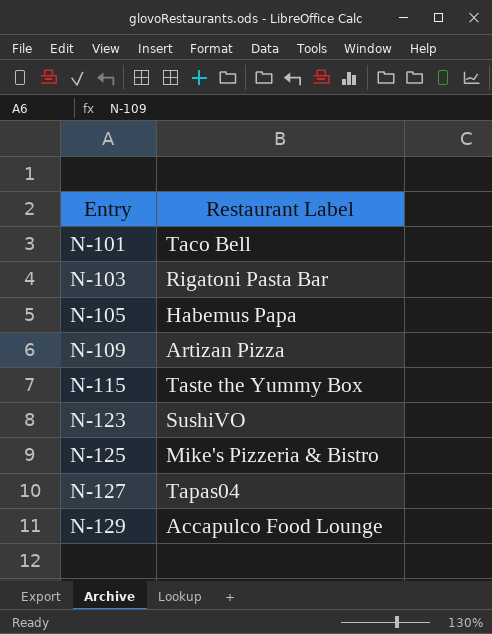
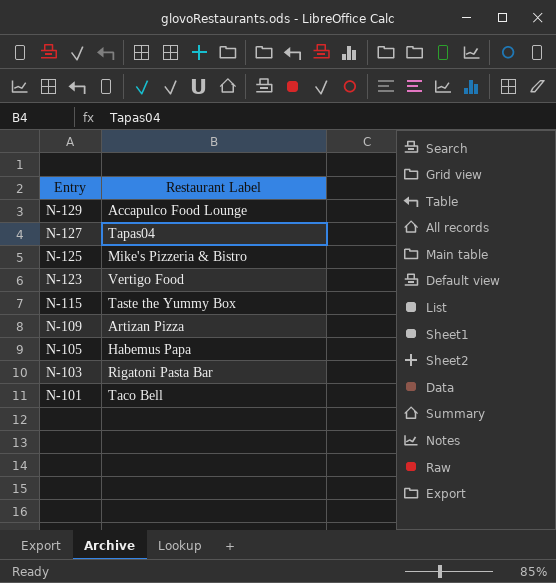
row order: Entry ascending -> Entry descending
N-123 | Restaurant Label: SushiVO -> Vertigo Food

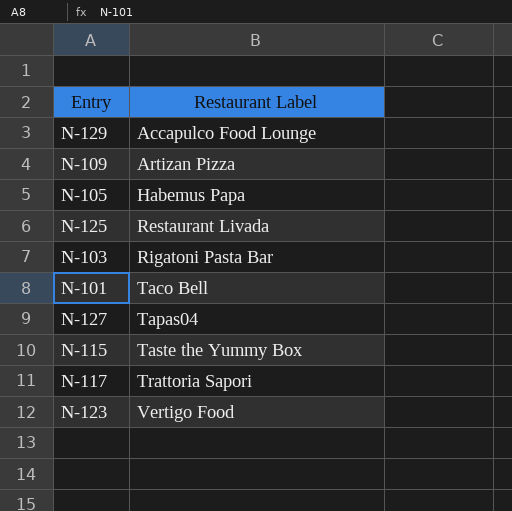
row order: Entry descending -> Restaurant Label ascending
N-125 | Restaurant Label: Mike's Pizzeria & Bistro -> Restaurant Livada
row N-117: none -> Trattoria Sapori

